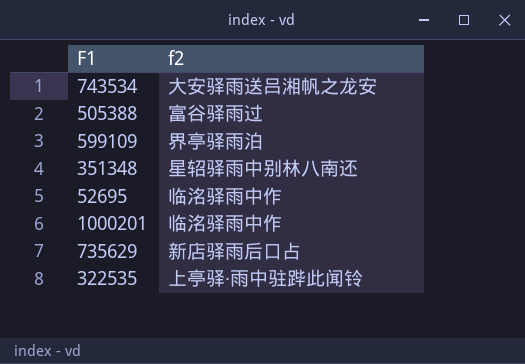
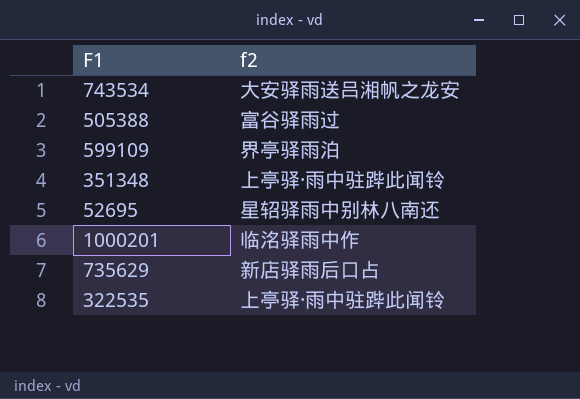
351348 | f2: 星轺驿雨中别林八南还 -> 上亭驿·雨中驻跸此闻铃
52695 | f2: 临洺驿雨中作 -> 星轺驿雨中别林八南还

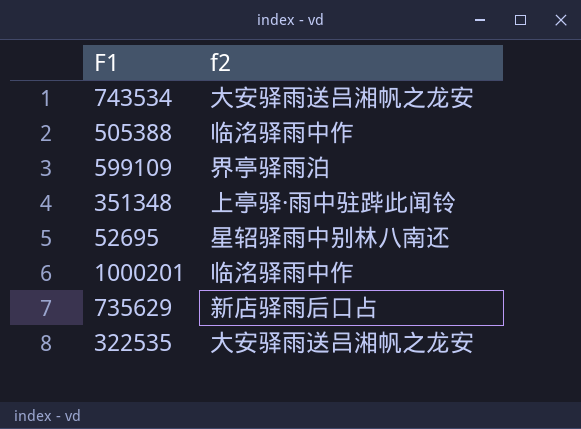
505388 | f2: 富谷驿雨过 -> 临洺驿雨中作
322535 | f2: 上亭驿·雨中驻跸此闻铃 -> 大安驿雨送吕湘帆之龙安

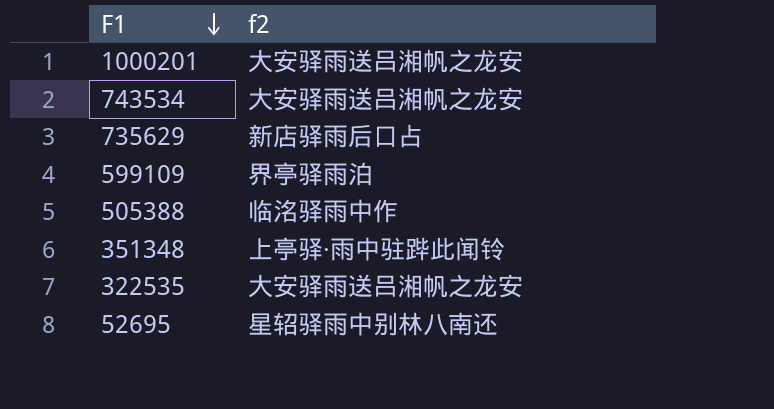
row order: none -> F1 descending
1000201 | f2: 临洺驿雨中作 -> 大安驿雨送吕湘帆之龙安

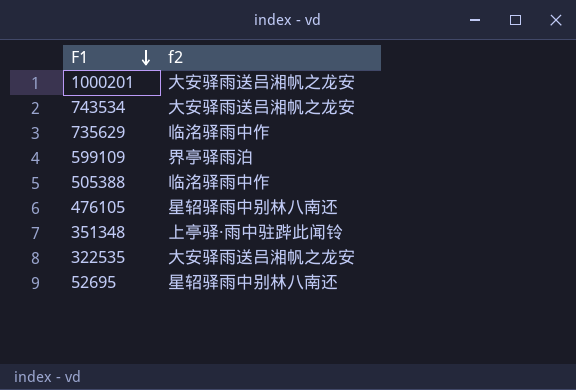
735629 | f2: 新店驿雨后口占 -> 临洺驿雨中作
row 476105: none -> 星轺驿雨中别林八南还

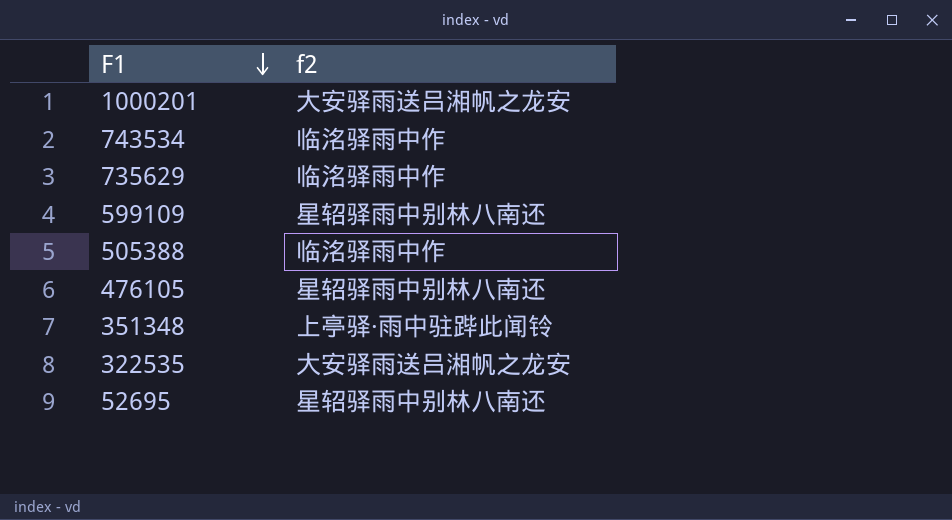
743534 | f2: 大安驿雨送吕湘帆之龙安 -> 临洺驿雨中作
599109 | f2: 界亭驿雨泊 -> 星轺驿雨中别林八南还

